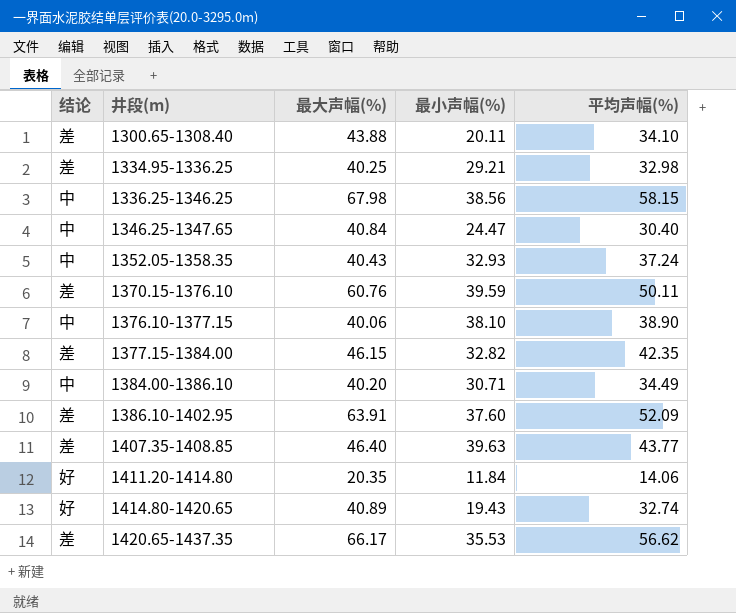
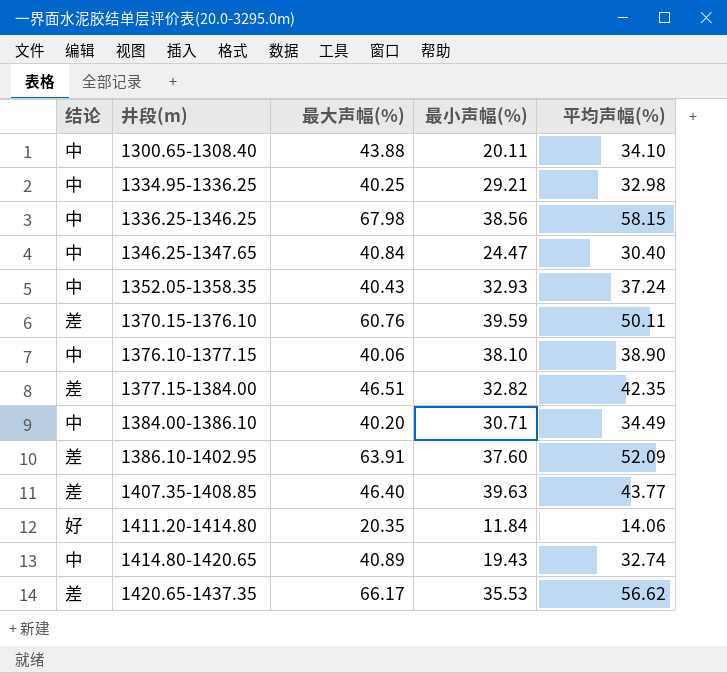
1300.65-1308.40 | 结论: 差 -> 中
1334.95-1336.25 | 结论: 差 -> 中
1377.15-1384.00 | 最大声幅(%): 46.15 -> 46.51
1414.80-1420.65 | 结论: 好 -> 中

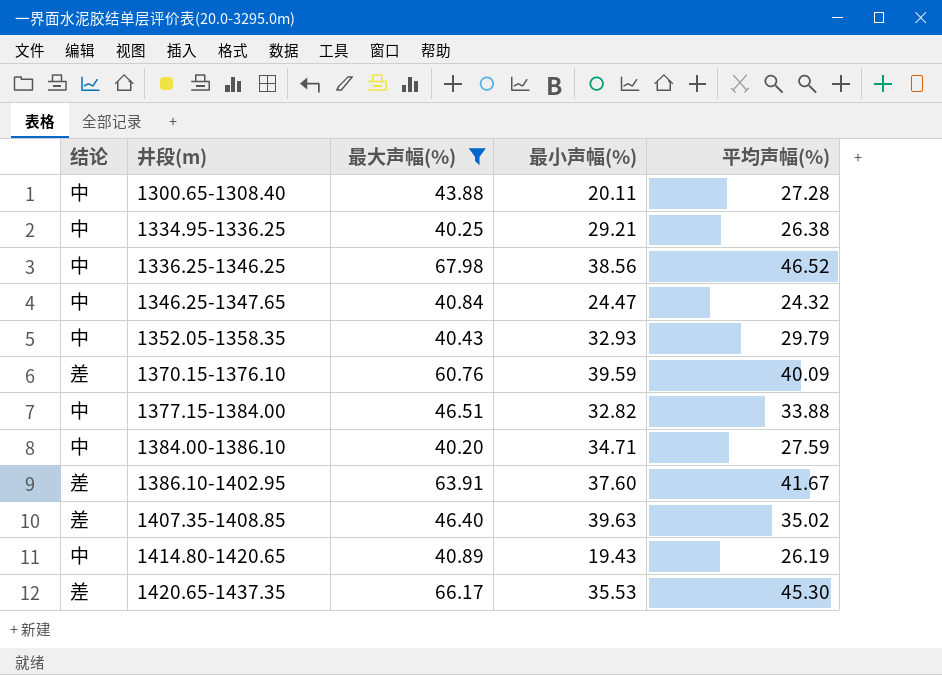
filter: none -> 最大声幅(%) >= 40.20
1300.65-1308.40 | 平均声幅(%): 34.10 -> 27.28
1334.95-1336.25 | 平均声幅(%): 32.98 -> 26.38
1336.25-1346.25 | 平均声幅(%): 58.15 -> 46.52
1346.25-1347.65 | 平均声幅(%): 30.40 -> 24.32
1352.05-1358.35 | 平均声幅(%): 37.24 -> 29.79
1370.15-1376.10 | 平均声幅(%): 50.11 -> 40.09
1377.15-1384.00 | 结论: 差 -> 中
1377.15-1384.00 | 平均声幅(%): 42.35 -> 33.88
1384.00-1386.10 | 最小声幅(%): 30.71 -> 34.71
1384.00-1386.10 | 平均声幅(%): 34.49 -> 27.59
1386.10-1402.95 | 平均声幅(%): 52.09 -> 41.67
1407.35-1408.85 | 平均声幅(%): 43.77 -> 35.02
1414.80-1420.65 | 平均声幅(%): 32.74 -> 26.19
1420.65-1437.35 | 平均声幅(%): 56.62 -> 45.30

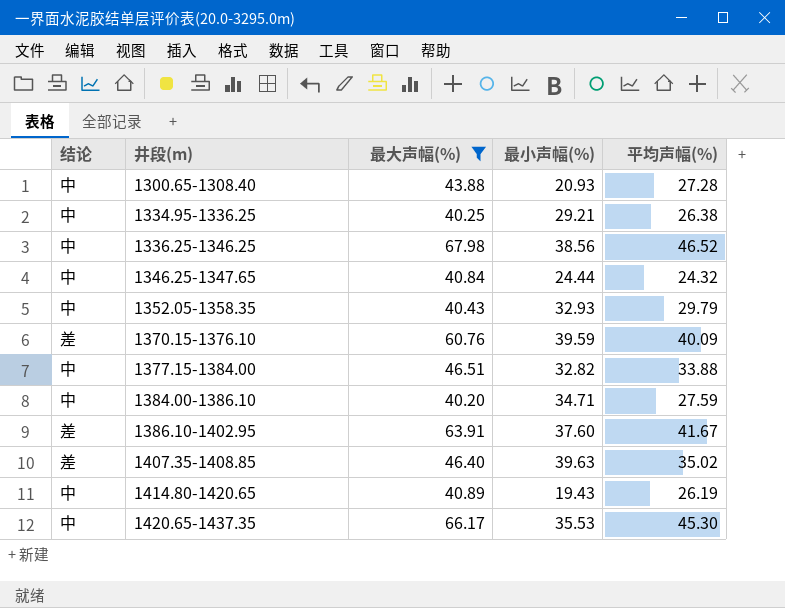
1300.65-1308.40 | 最小声幅(%): 20.11 -> 20.93
1346.25-1347.65 | 最小声幅(%): 24.47 -> 24.44
1420.65-1437.35 | 结论: 差 -> 中

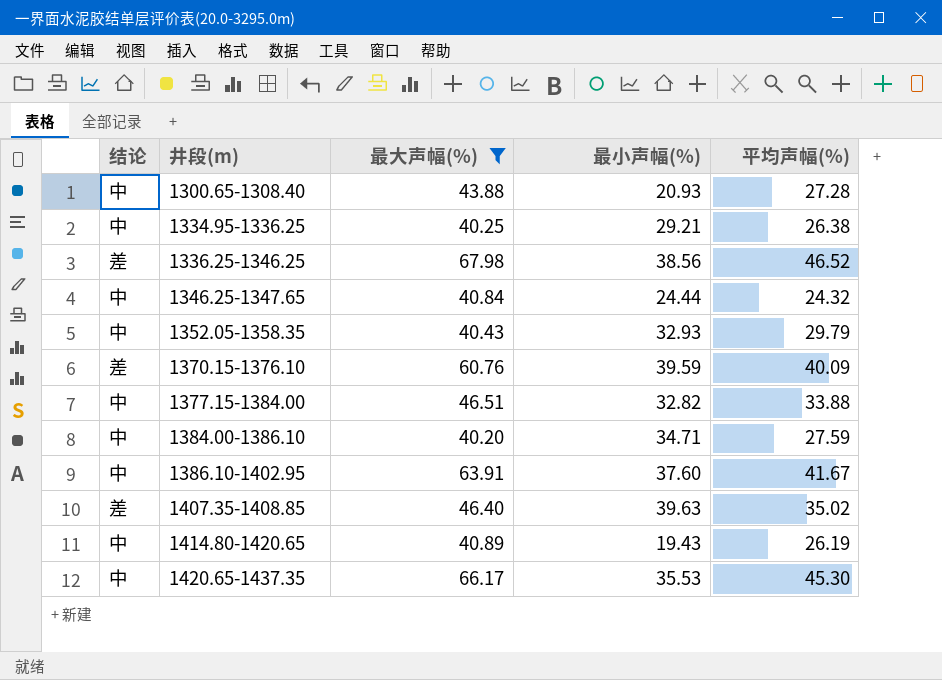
1336.25-1346.25 | 结论: 中 -> 差
1386.10-1402.95 | 结论: 差 -> 中

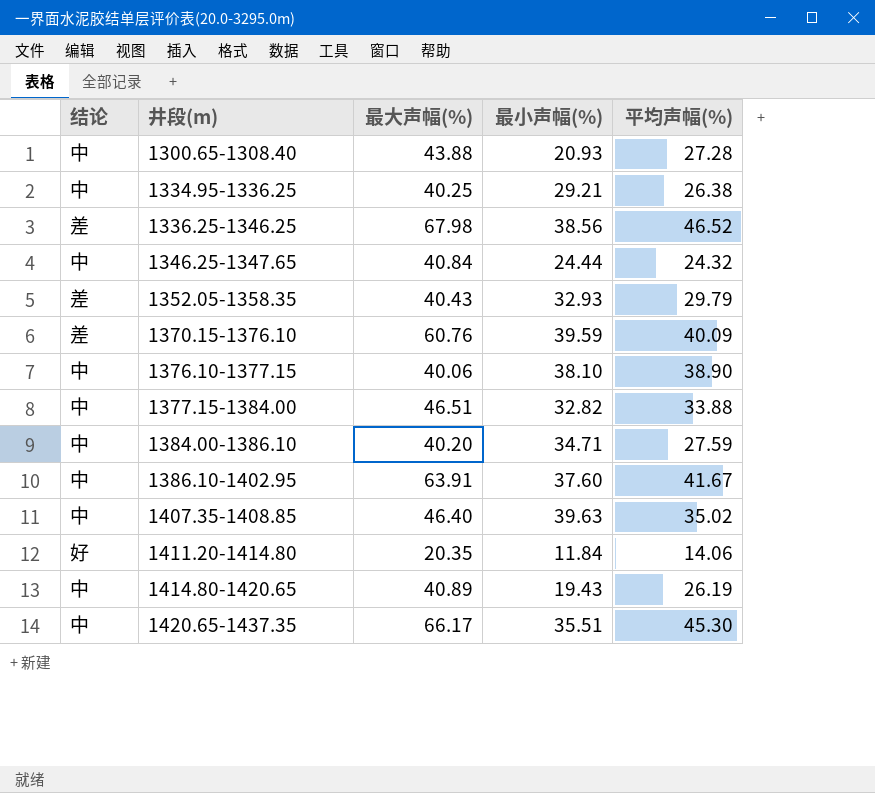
filter: 最大声幅(%) >= 40.20 -> none
1352.05-1358.35 | 结论: 中 -> 差
1407.35-1408.85 | 结论: 差 -> 中
1420.65-1437.35 | 最小声幅(%): 35.53 -> 35.51

